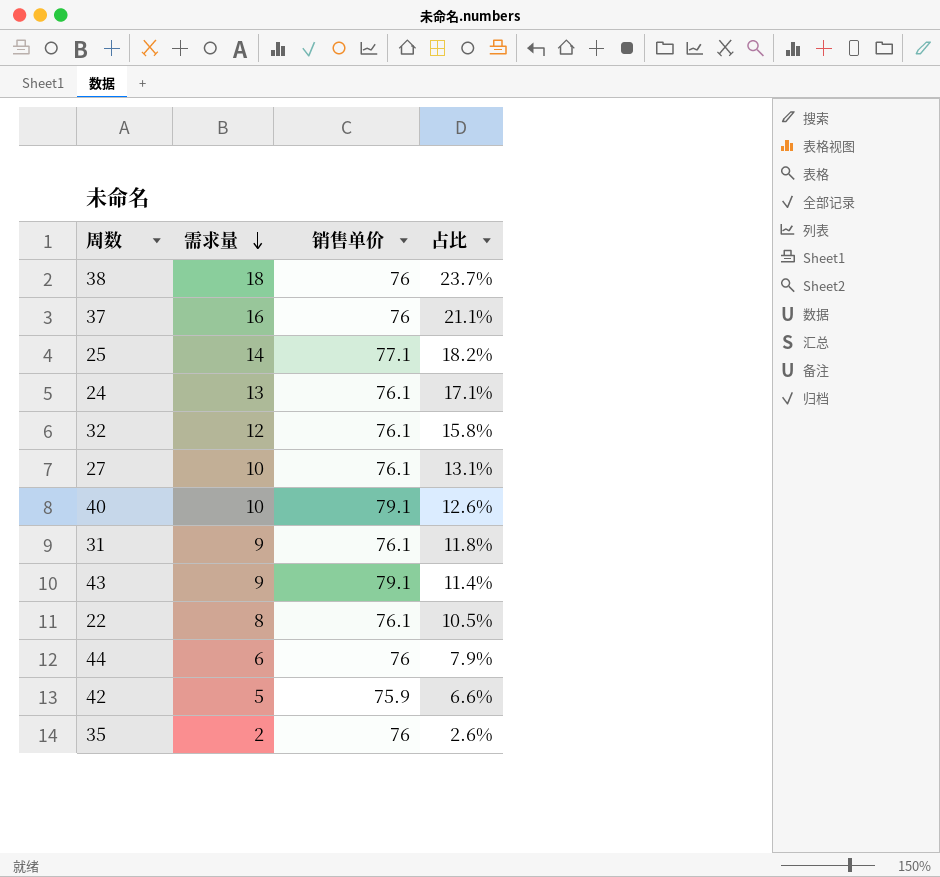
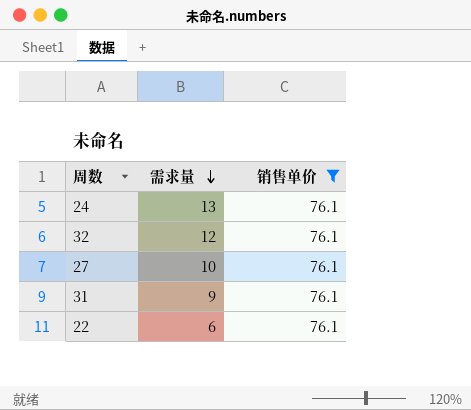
filter: none -> 销售单价 = 76.1
column 占比 | formula: [需求量] / [销售单价] -> none
22 | 需求量: 8 -> 6

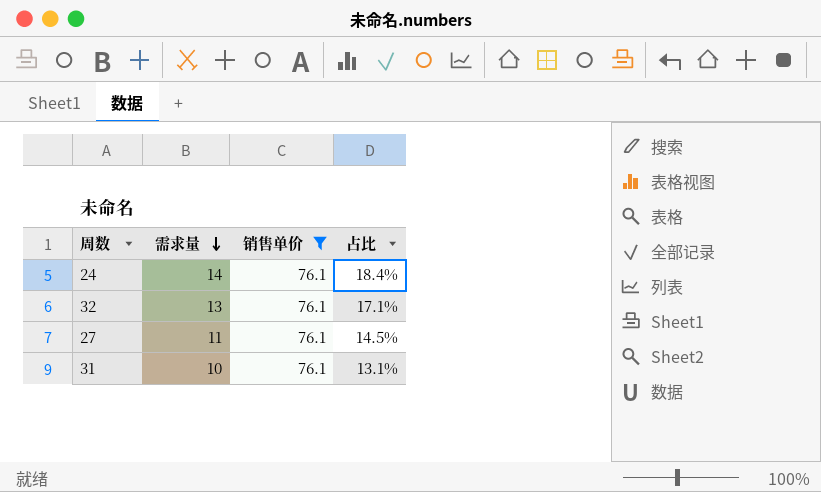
column 占比 | formula: none -> [需求量] / [销售单价]
row 22: 6 | 76.1 -> none
24 | 需求量: 13 -> 14
32 | 需求量: 12 -> 13
27 | 需求量: 10 -> 11
31 | 需求量: 9 -> 10

